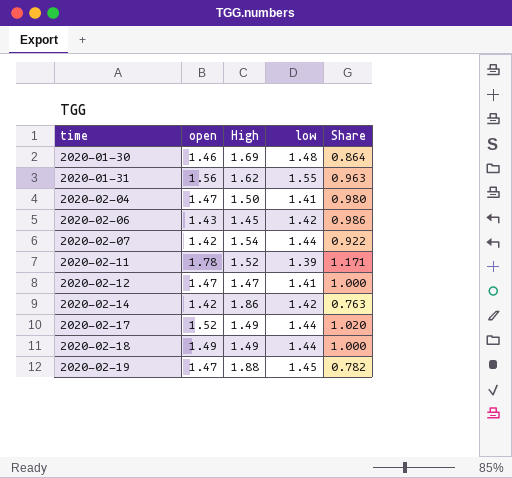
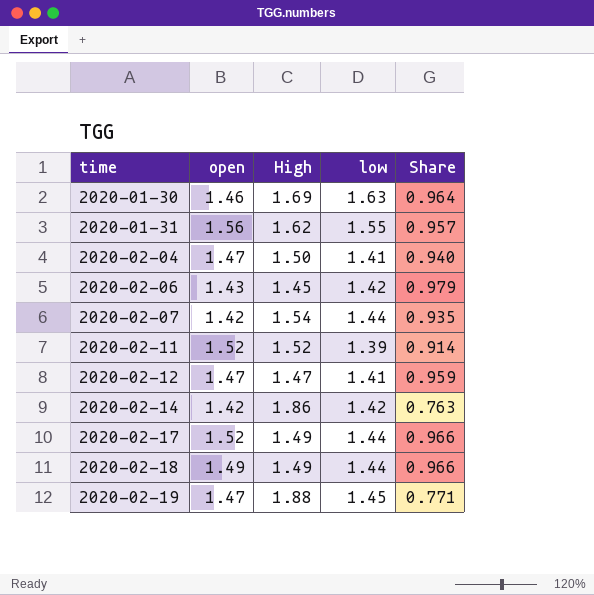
column Share | formula: [open] / [High] -> [low] / [High]
2020-01-30 | low: 1.48 -> 1.63
2020-02-11 | open: 1.78 -> 1.52

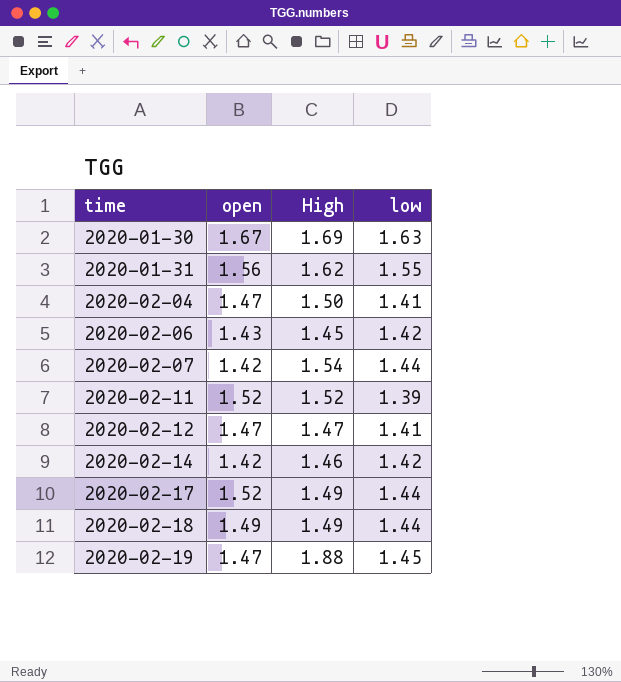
column Share | formula: [low] / [High] -> none
2020-01-30 | open: 1.46 -> 1.67
2020-02-14 | High: 1.86 -> 1.46

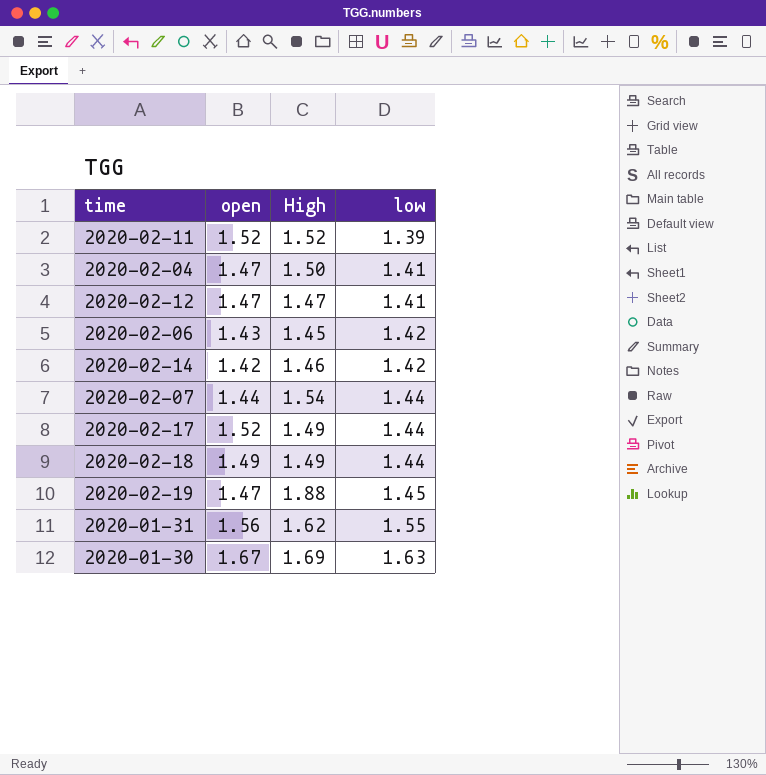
row order: time ascending -> low ascending
2020-02-07 | open: 1.42 -> 1.44

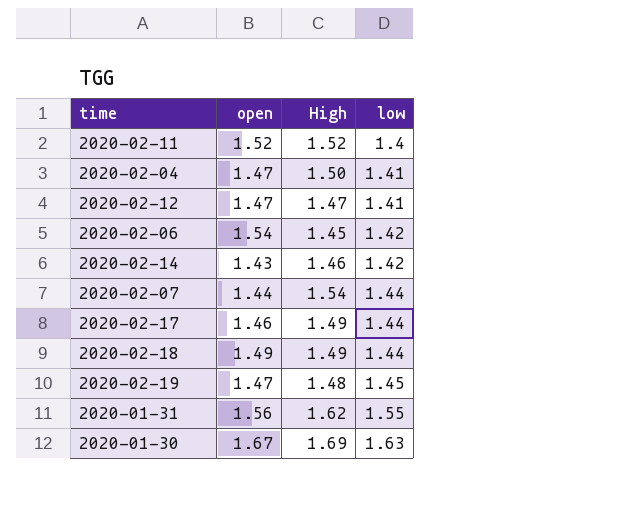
2020-02-11 | low: 1.39 -> 1.4
2020-02-06 | open: 1.43 -> 1.54
2020-02-14 | open: 1.42 -> 1.43
2020-02-17 | open: 1.52 -> 1.46
2020-02-19 | High: 1.88 -> 1.48

